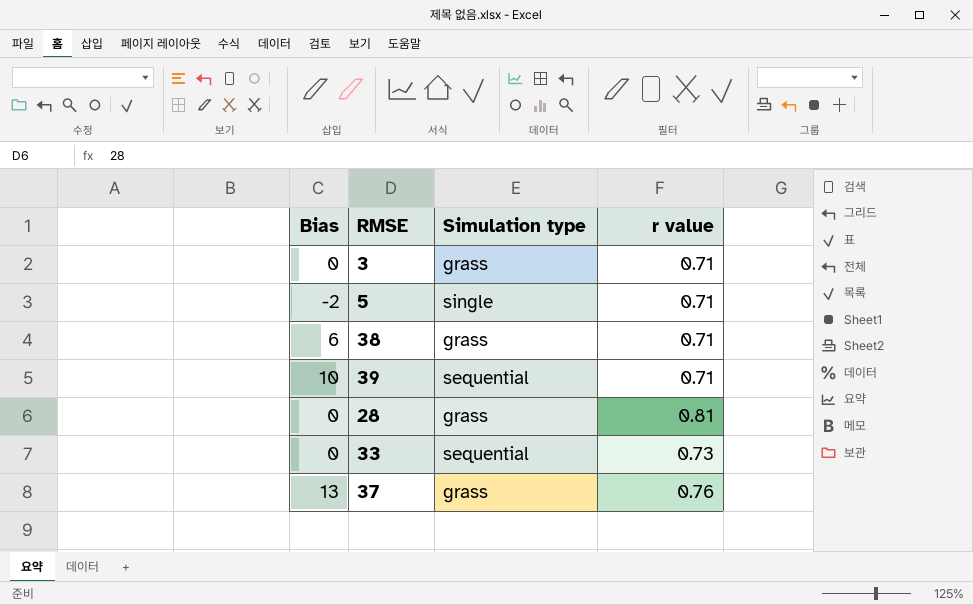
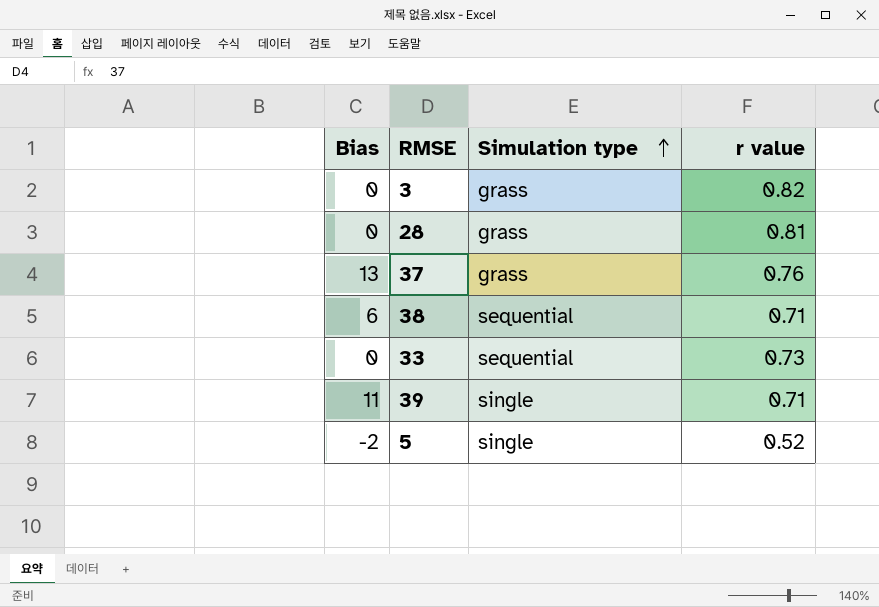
row order: none -> Simulation type ascending
3 | r value: 0.71 -> 0.82
38 | Simulation type: grass -> sequential
39 | Bias: 10 -> 11
39 | Simulation type: sequential -> single
5 | r value: 0.71 -> 0.52

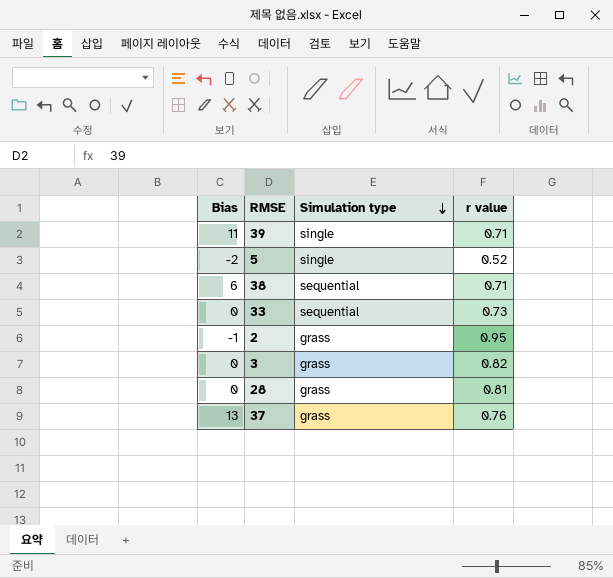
row order: Simulation type ascending -> Simulation type descending
row 2: none -> -1 | grass | 0.95

